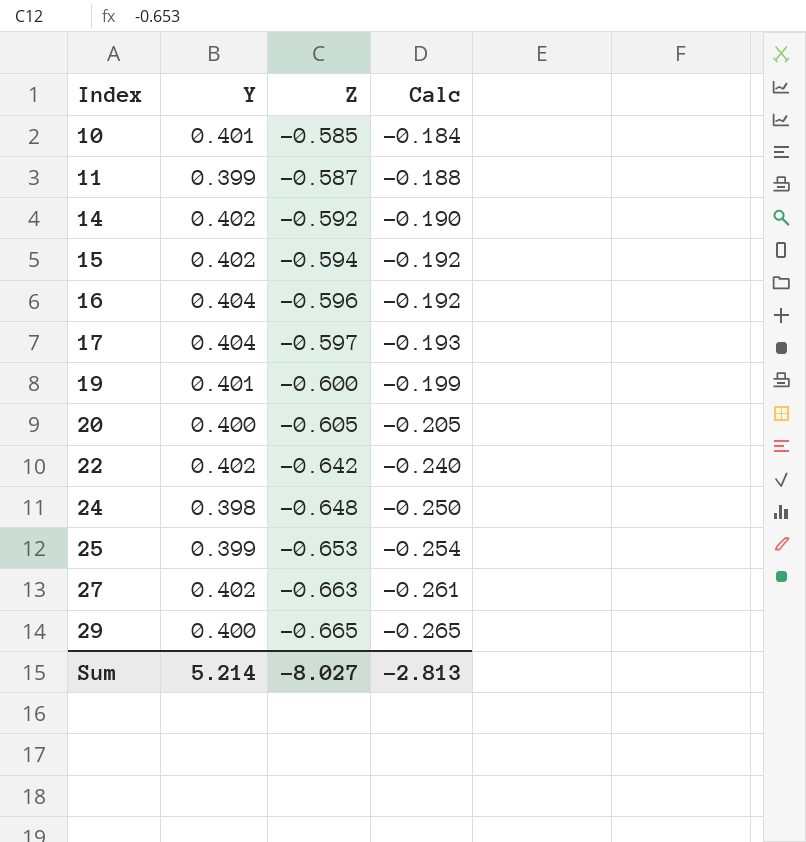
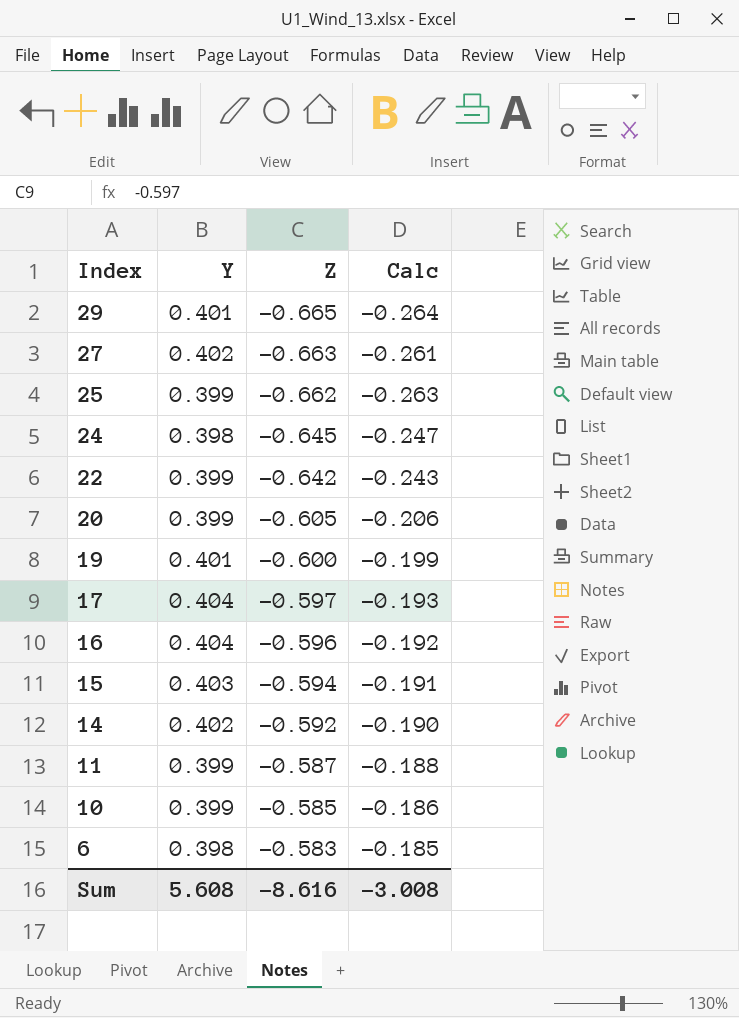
row order: Index ascending -> Index descending
29 | Y: 0.400 -> 0.401
29 | Calc: -0.265 -> -0.264
25 | Z: -0.653 -> -0.662
25 | Calc: -0.254 -> -0.263
24 | Z: -0.648 -> -0.645
24 | Calc: -0.250 -> -0.247
22 | Y: 0.402 -> 0.399
22 | Calc: -0.240 -> -0.243
20 | Y: 0.400 -> 0.399
20 | Calc: -0.205 -> -0.206
15 | Y: 0.402 -> 0.403
15 | Calc: -0.192 -> -0.191
10 | Y: 0.401 -> 0.399
10 | Calc: -0.184 -> -0.186
row 6: none -> 0.398 | -0.583 | -0.185
Sum | Y: 5.214 -> 5.608
Sum | Z: -8.027 -> -8.616
Sum | Calc: -2.813 -> -3.008

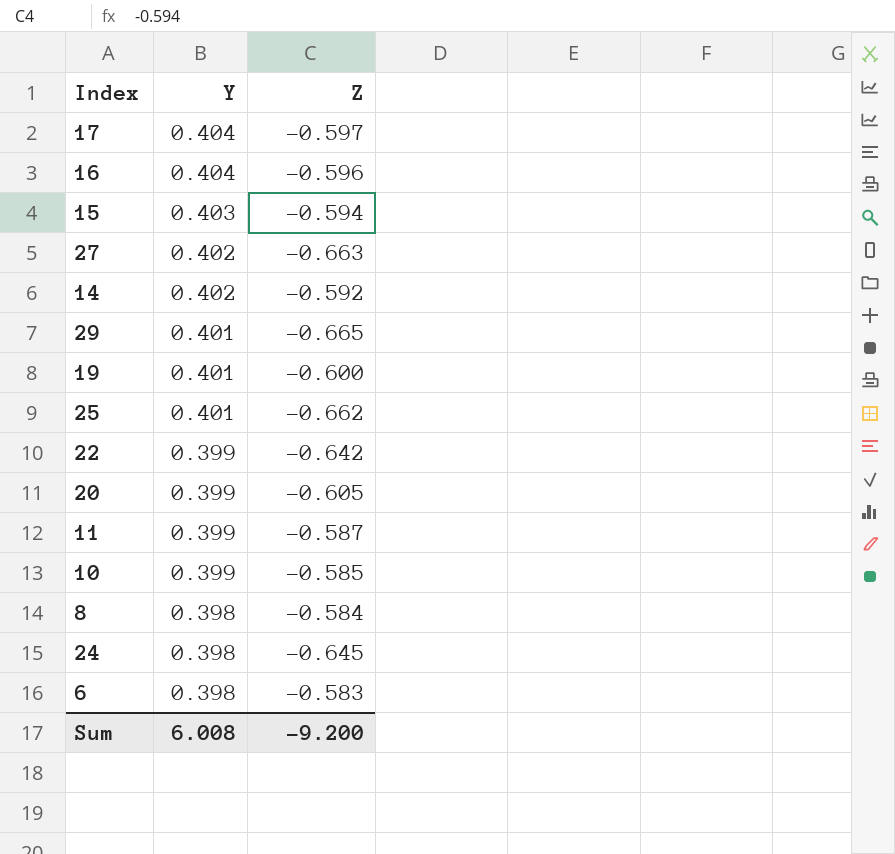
row order: Index descending -> Y descending
column Calc | formula: [Y] + [Z] -> none
25 | Y: 0.399 -> 0.401
row 8: none -> 0.398 | -0.584
Sum | Y: 5.608 -> 6.008
Sum | Z: -8.616 -> -9.200

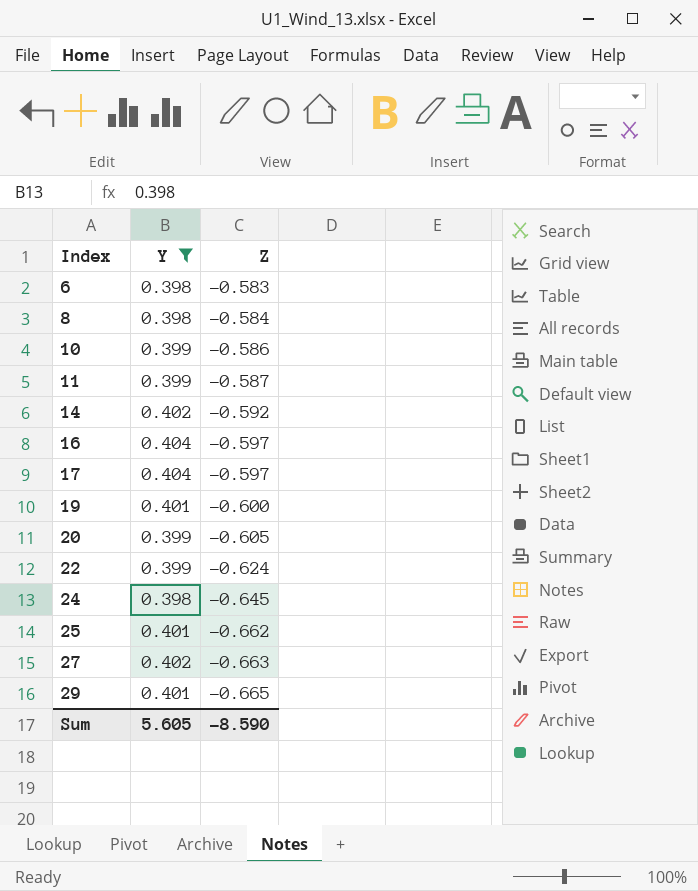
filter: none -> Y != 0.403
row order: Y descending -> Index ascending
10 | Z: -0.585 -> -0.586
16 | Z: -0.596 -> -0.597
22 | Z: -0.642 -> -0.624
Sum | Y: 6.008 -> 5.605
Sum | Z: -9.200 -> -8.590

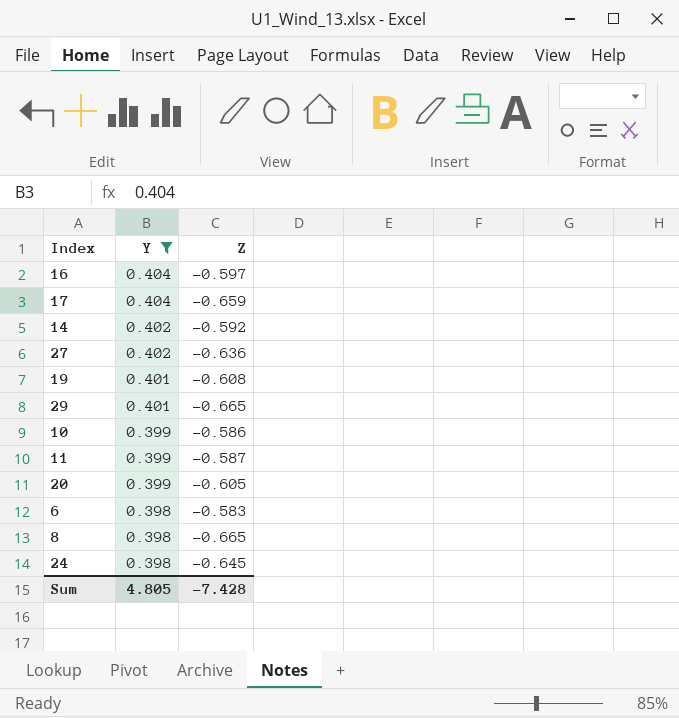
row order: Index ascending -> Y descending
row 22: 0.399 | -0.624 -> none
row 25: 0.401 | -0.662 -> none
17 | Z: -0.597 -> -0.659
27 | Z: -0.663 -> -0.636
19 | Z: -0.600 -> -0.608
8 | Z: -0.584 -> -0.665
Sum | Y: 5.605 -> 4.805
Sum | Z: -8.590 -> -7.428

